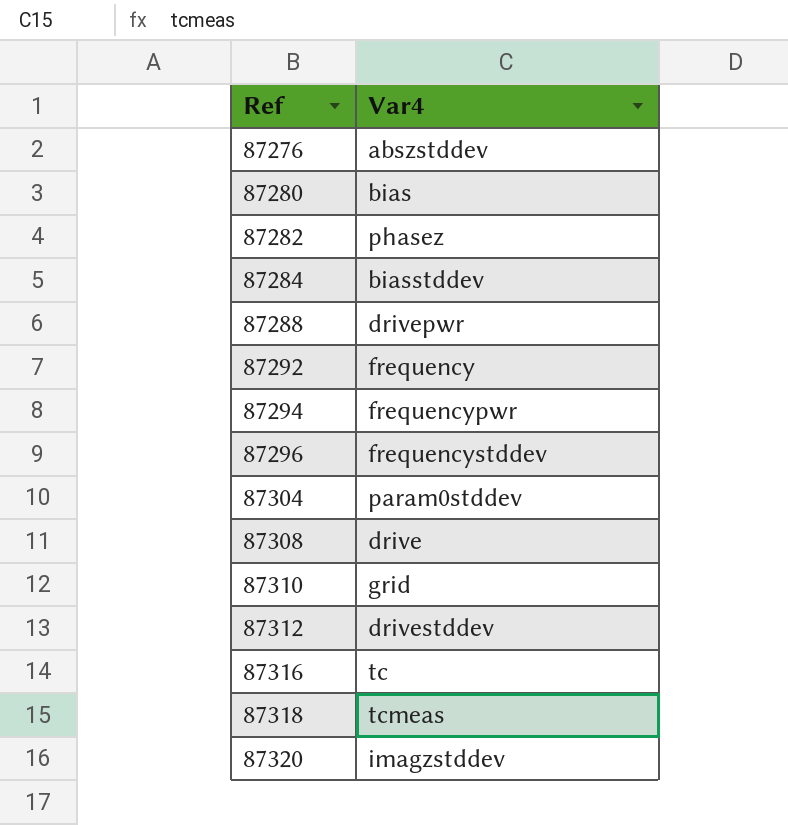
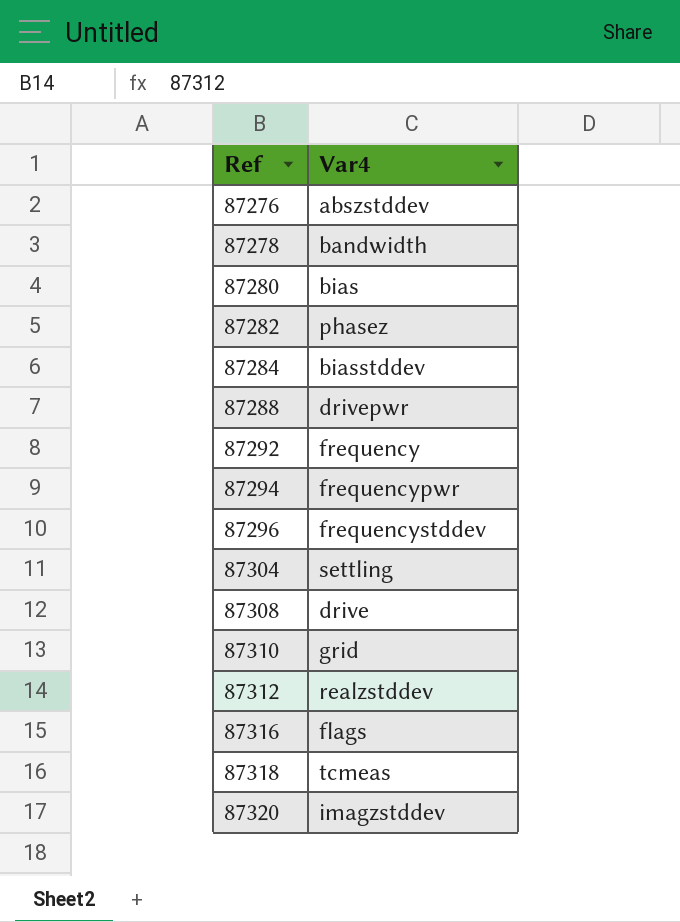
row 87278: none -> bandwidth
87304 | Var4: param0stddev -> settling
87312 | Var4: drivestddev -> realzstddev
87316 | Var4: tc -> flags

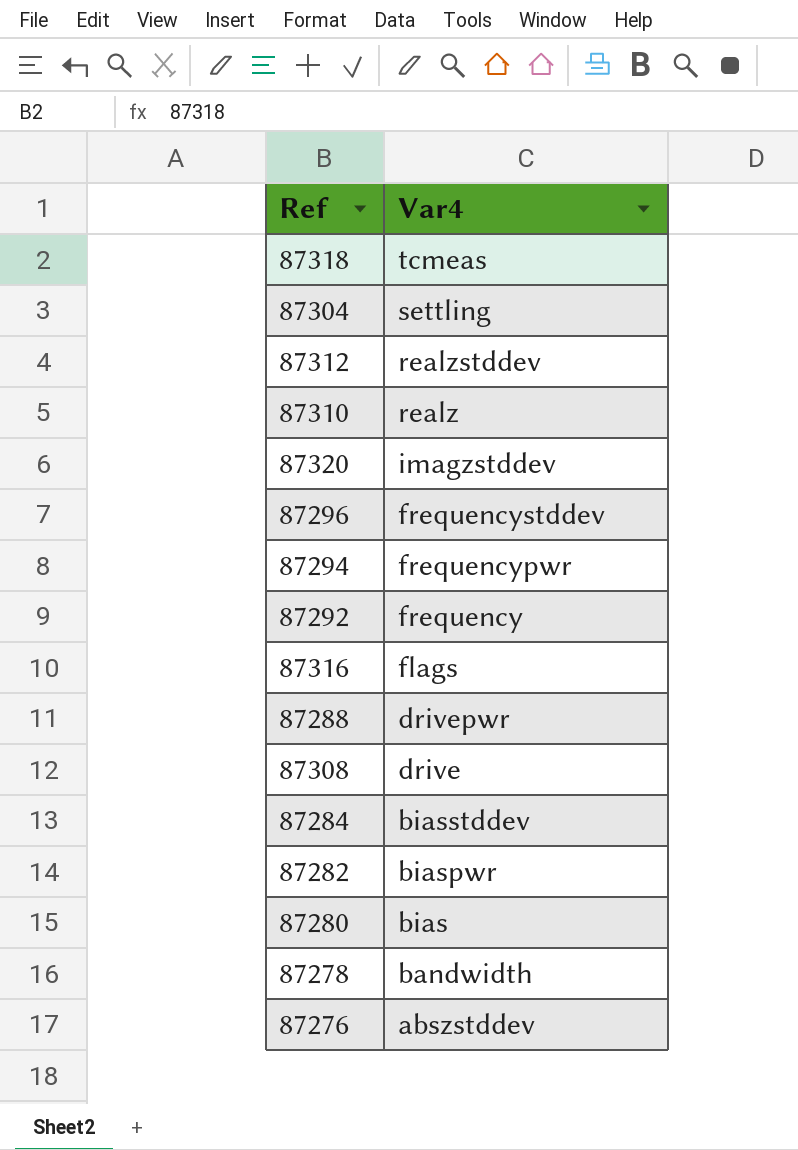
row order: Ref ascending -> Var4 descending
87310 | Var4: grid -> realz
87282 | Var4: phasez -> biaspwr

